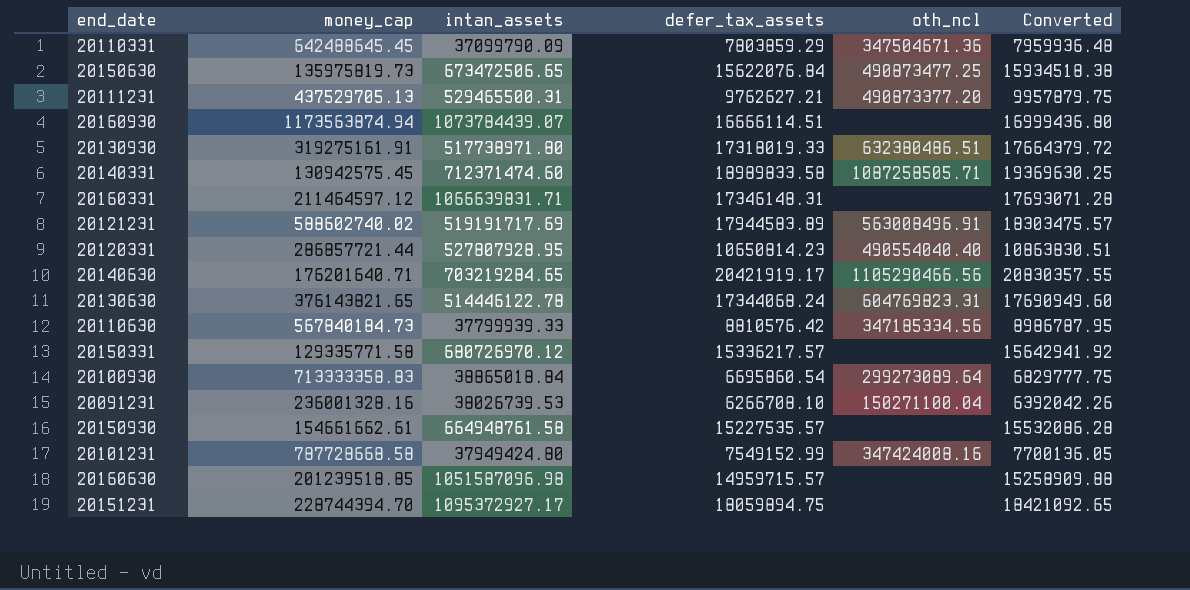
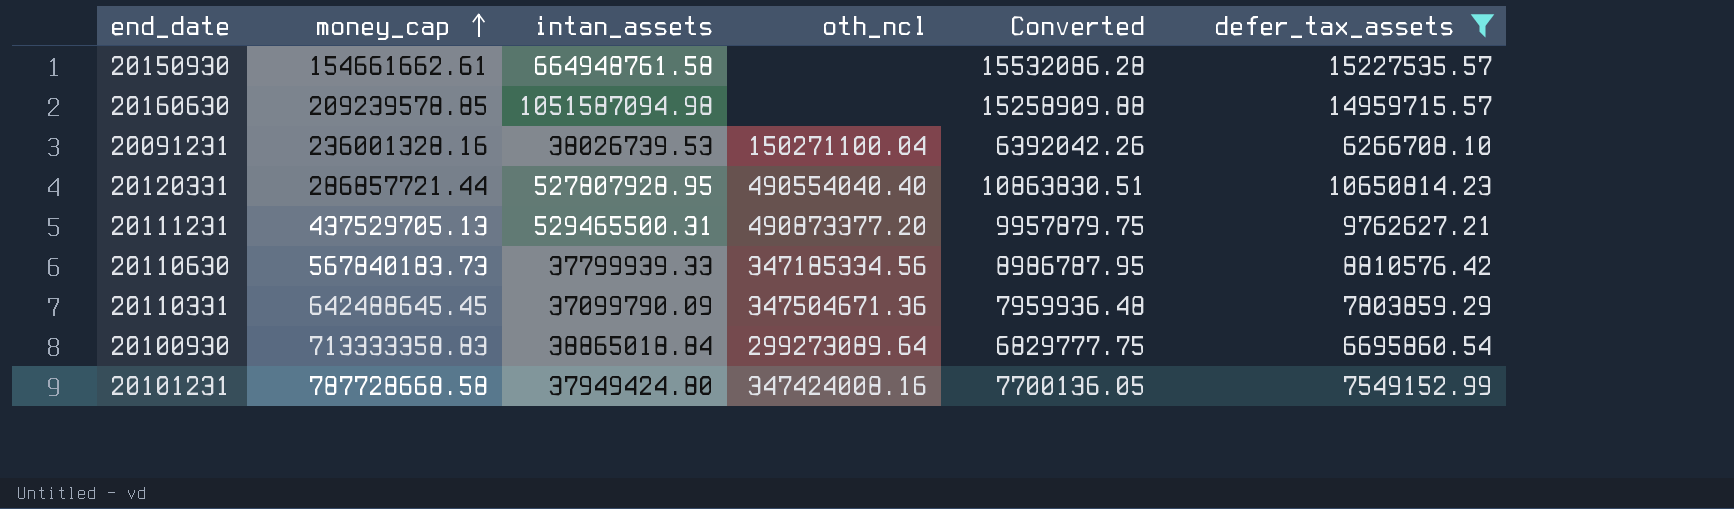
filter: none -> defer_tax_assets <= 15227535.57
row order: none -> money_cap ascending
column defer_tax_assets | position: 4 -> 6
20160630 | money_cap: 201239518.85 -> 209239578.85
20160630 | intan_assets: 1051587096.98 -> 1051587094.98
20110630 | money_cap: 567840184.73 -> 567840183.73

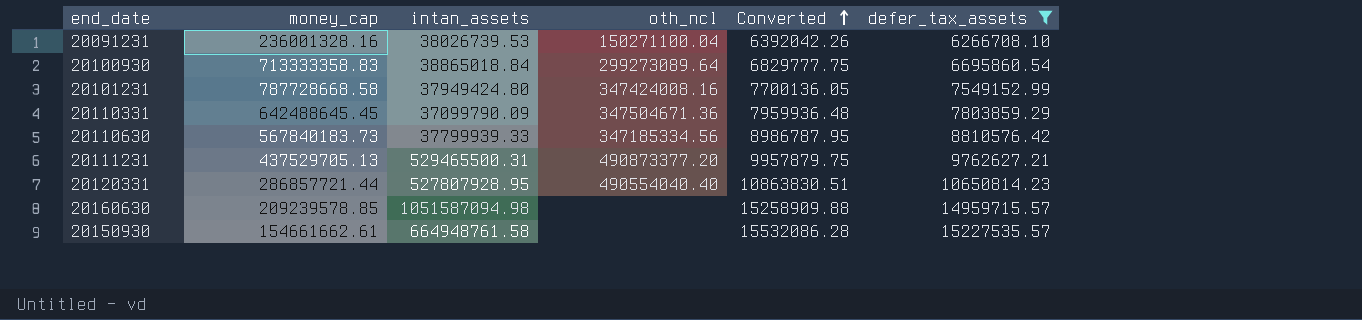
row order: money_cap ascending -> Converted ascending

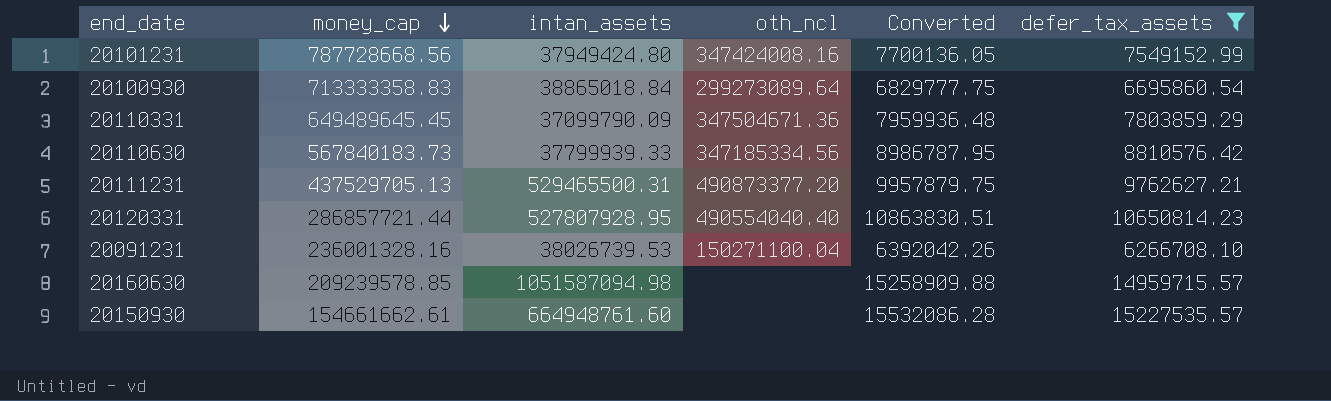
row order: Converted ascending -> money_cap descending
20101231 | money_cap: 787728668.58 -> 787728668.56
20110331 | money_cap: 642488645.45 -> 649489645.45
20150930 | intan_assets: 664948761.58 -> 664948761.60

